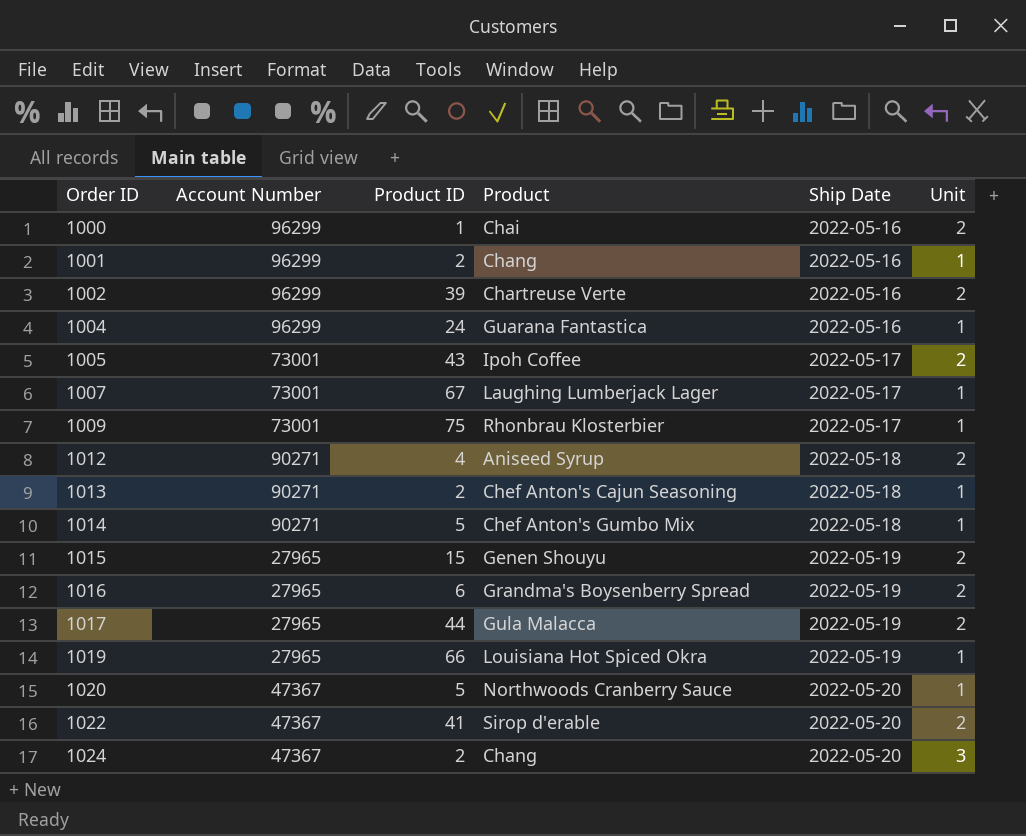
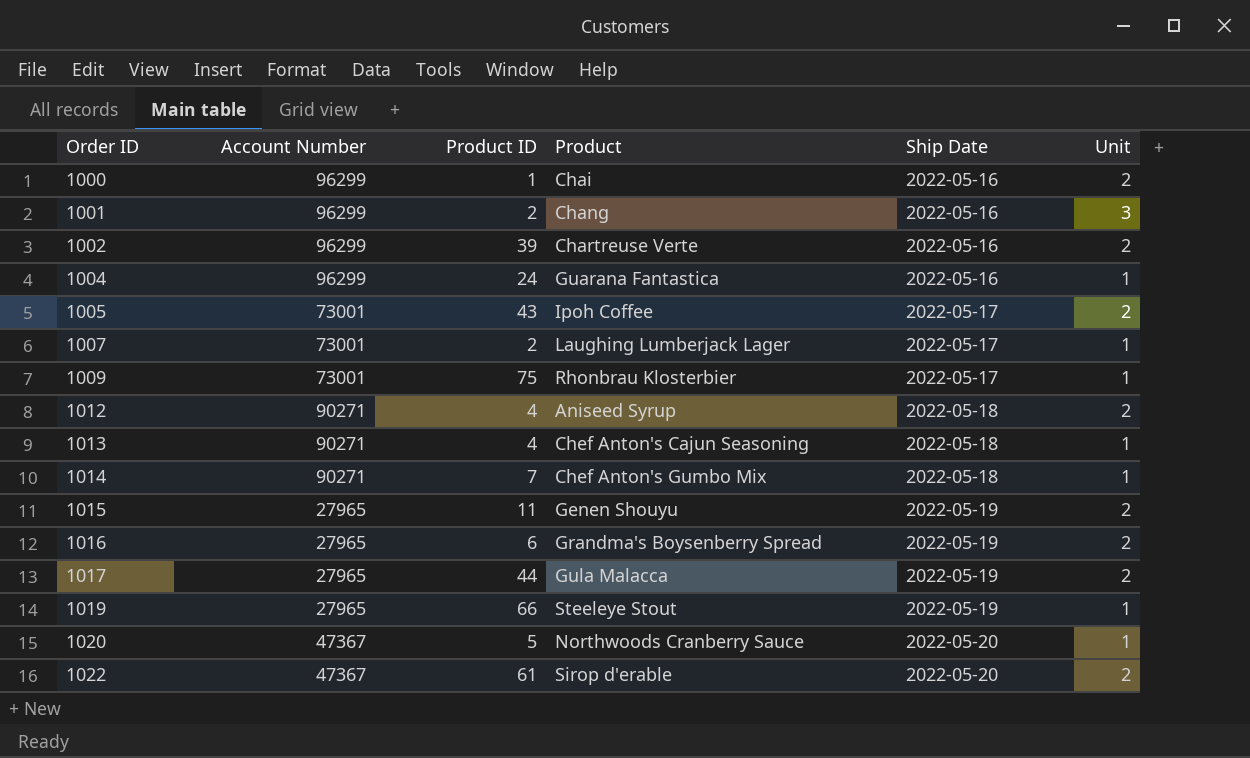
row 1024: 47367 | 2 | Chang | 2022-05-20 | 3 -> none
1001 | Unit: 1 -> 3
1007 | Product ID: 67 -> 2
1013 | Product ID: 2 -> 4
1014 | Product ID: 5 -> 7
1015 | Product ID: 15 -> 11
1019 | Product: Louisiana Hot Spiced Okra -> Steeleye Stout
1022 | Product ID: 41 -> 61

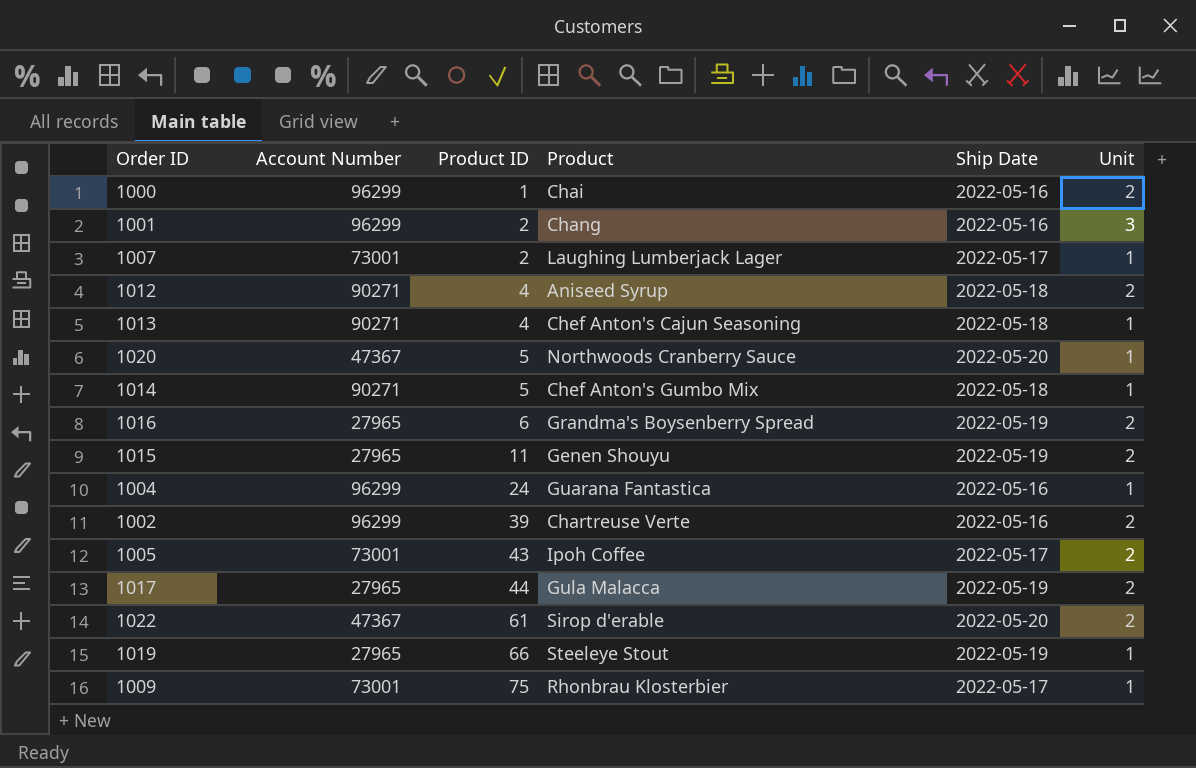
row order: Order ID ascending -> Product ID ascending
1014 | Product ID: 7 -> 5

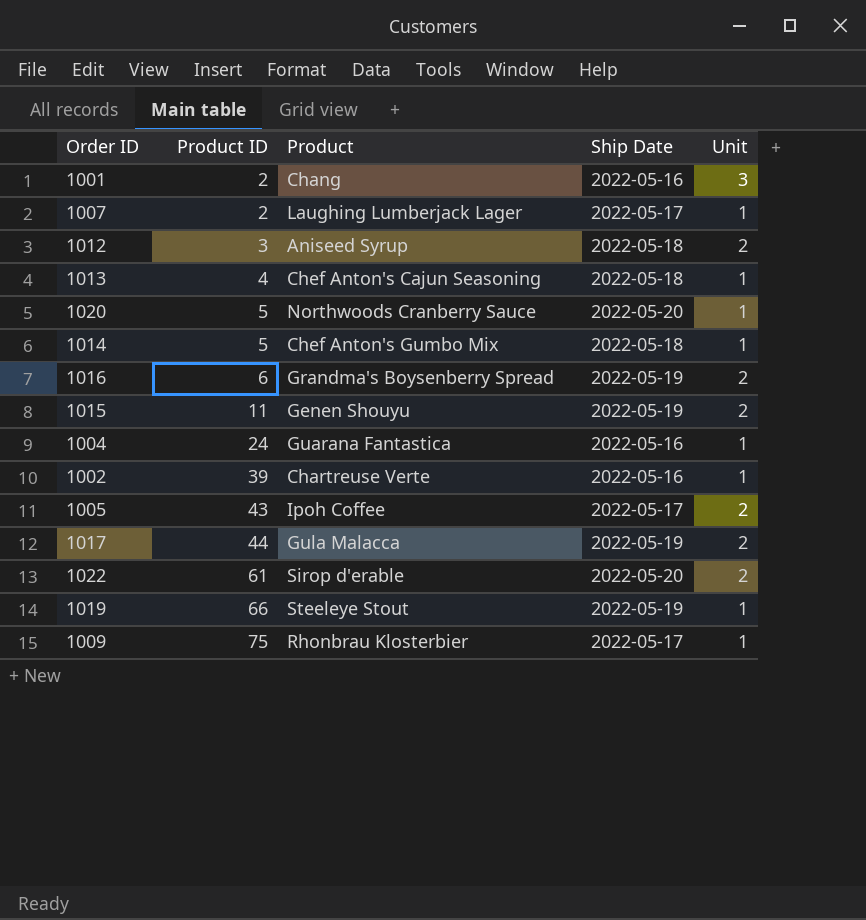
column Account Number | position: 2 -> none
row 1000: 96299 | 1 | Chai | 2022-05-16 | 2 -> none
1012 | Product ID: 4 -> 3
1002 | Unit: 2 -> 1

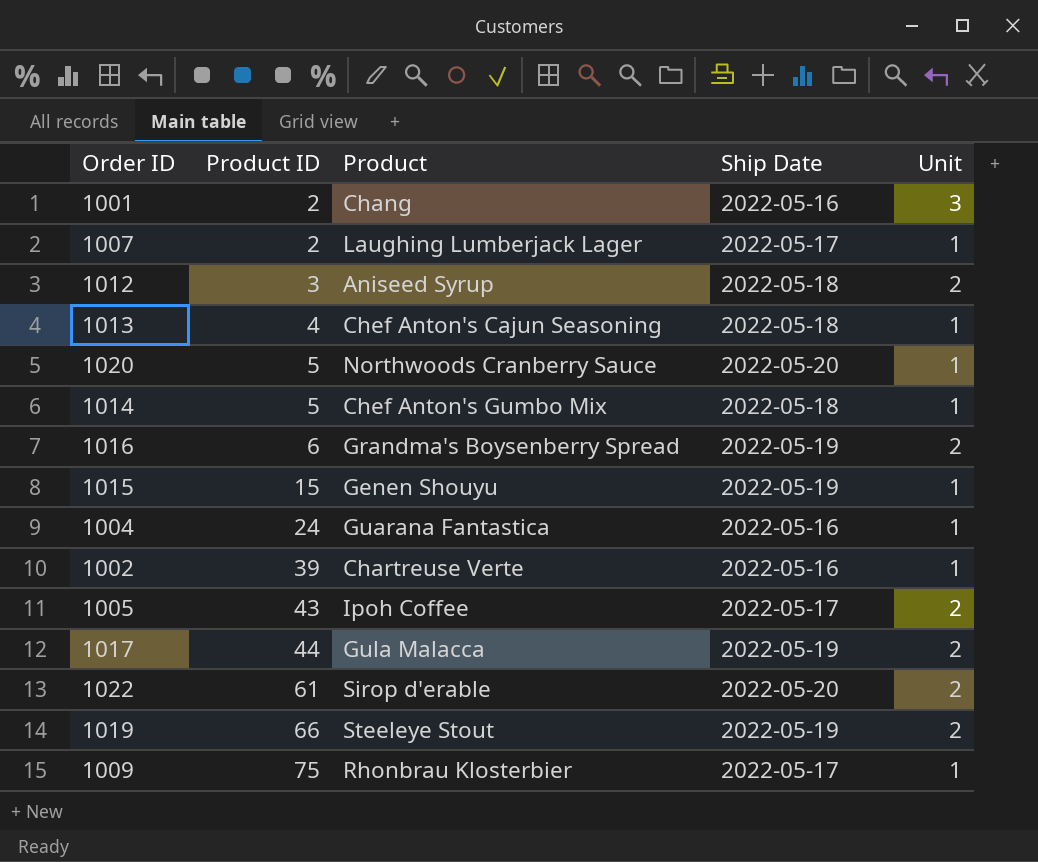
1015 | Product ID: 11 -> 15
1015 | Unit: 2 -> 1
1019 | Unit: 1 -> 2

